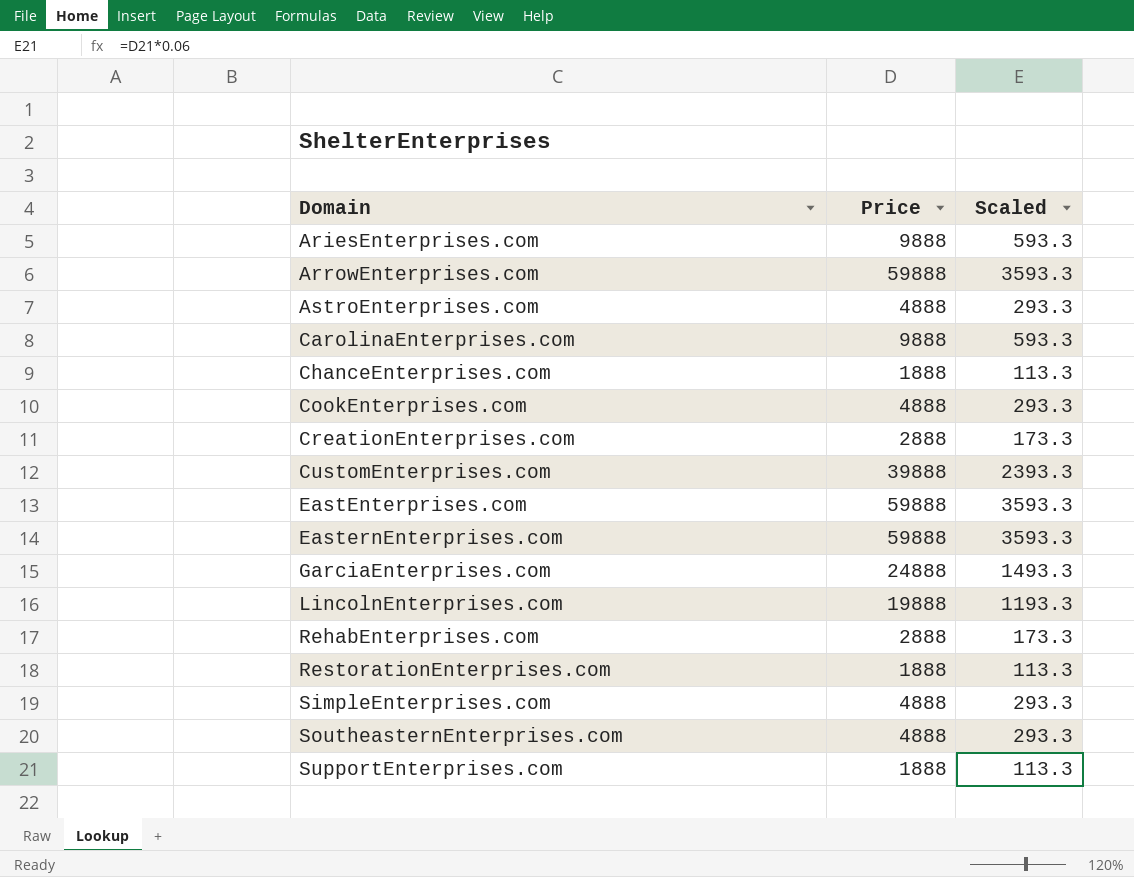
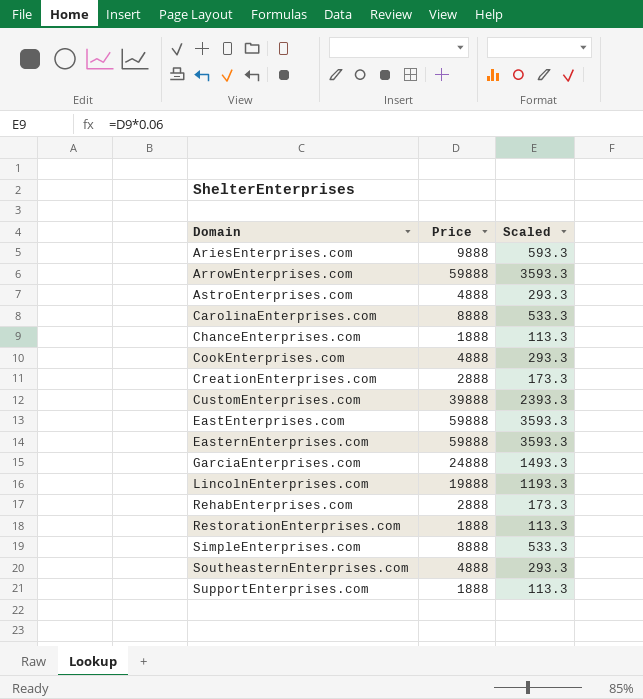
CarolinaEnterprises.com | Price: 9888 -> 8888
CarolinaEnterprises.com | Scaled: 593.3 -> 533.3
SimpleEnterprises.com | Price: 4888 -> 8888
SimpleEnterprises.com | Scaled: 293.3 -> 533.3

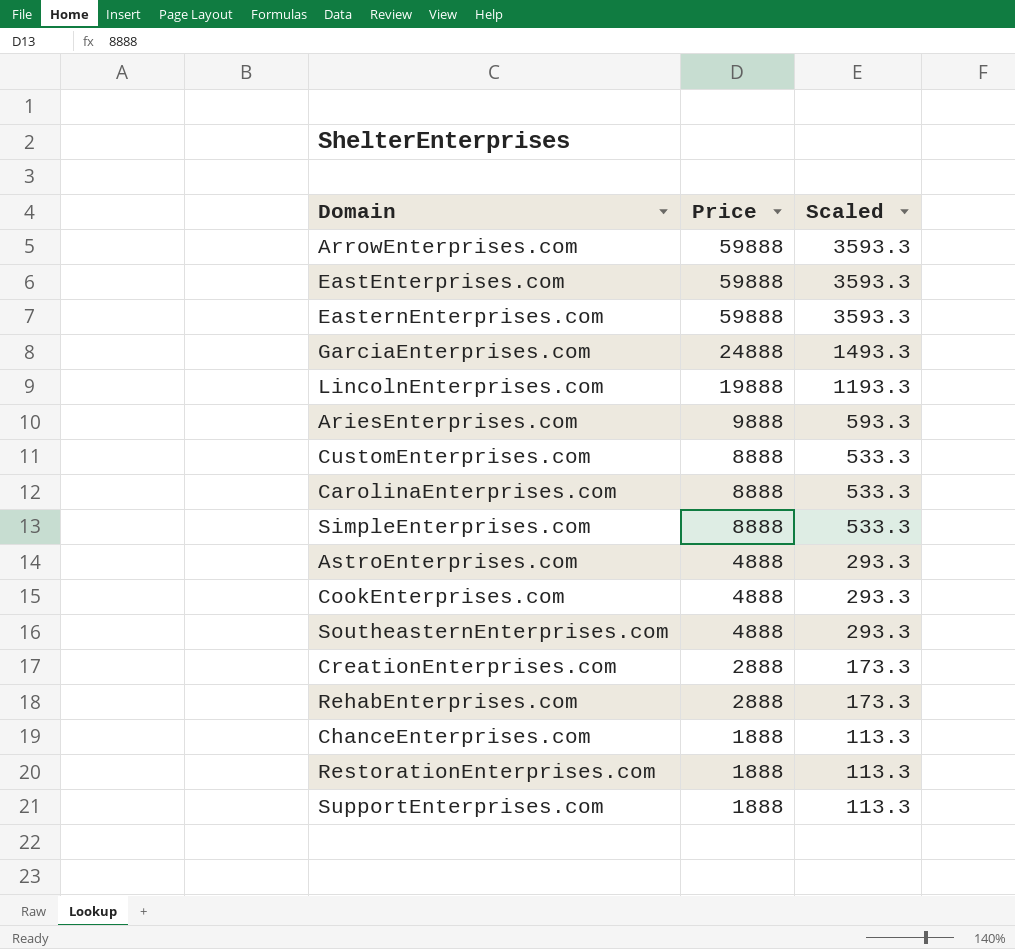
row order: Domain ascending -> Price descending
CustomEnterprises.com | Price: 39888 -> 8888
CustomEnterprises.com | Scaled: 2393.3 -> 533.3

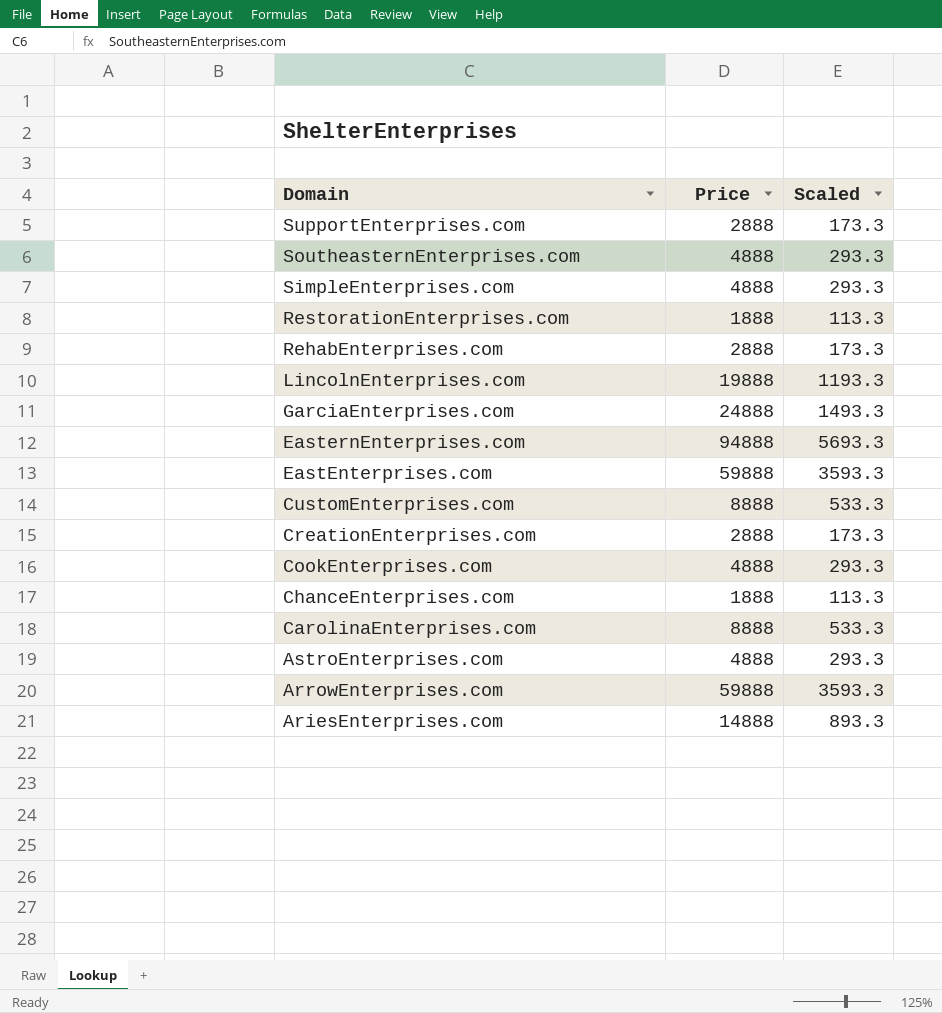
row order: Price descending -> Domain descending
SupportEnterprises.com | Price: 1888 -> 2888
SupportEnterprises.com | Scaled: 113.3 -> 173.3
SimpleEnterprises.com | Price: 8888 -> 4888
SimpleEnterprises.com | Scaled: 533.3 -> 293.3
EasternEnterprises.com | Price: 59888 -> 94888
EasternEnterprises.com | Scaled: 3593.3 -> 5693.3
AriesEnterprises.com | Price: 9888 -> 14888
AriesEnterprises.com | Scaled: 593.3 -> 893.3

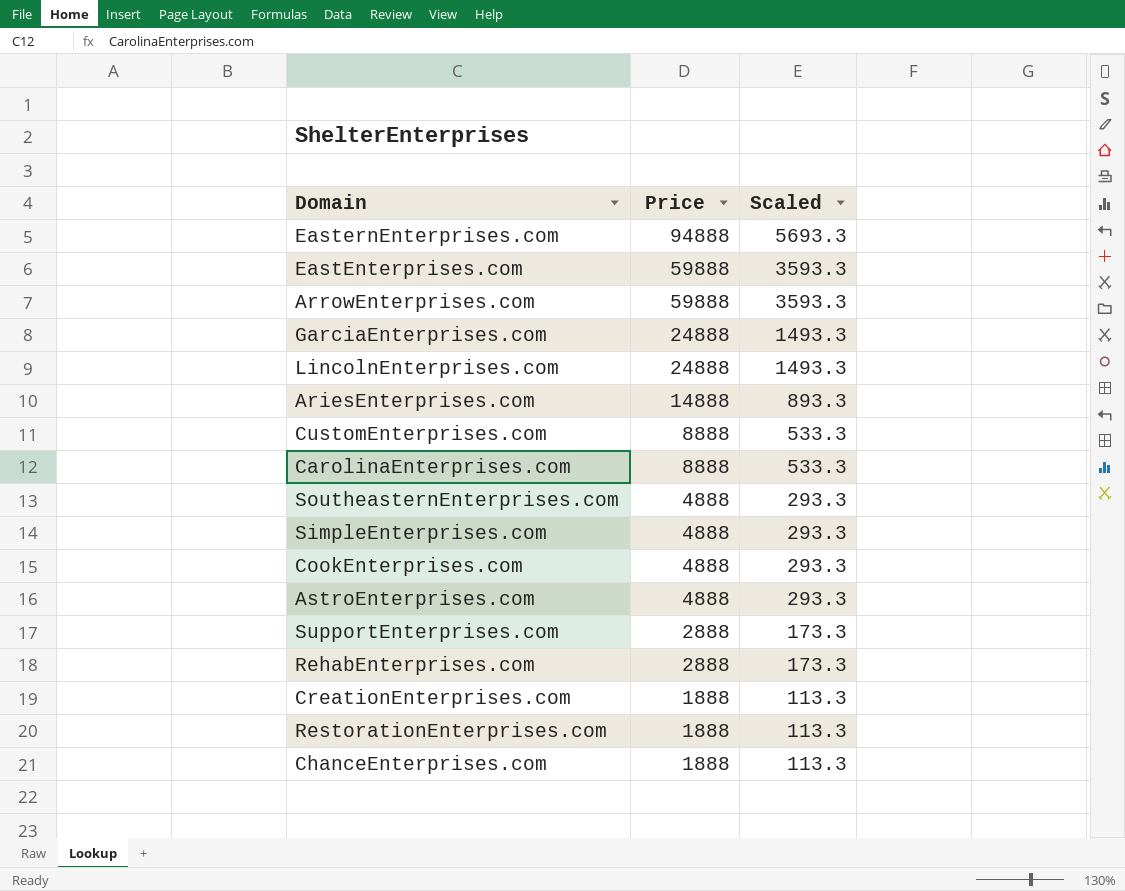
row order: Domain descending -> Price descending
LincolnEnterprises.com | Price: 19888 -> 24888
LincolnEnterprises.com | Scaled: 1193.3 -> 1493.3
CreationEnterprises.com | Price: 2888 -> 1888
CreationEnterprises.com | Scaled: 173.3 -> 113.3

